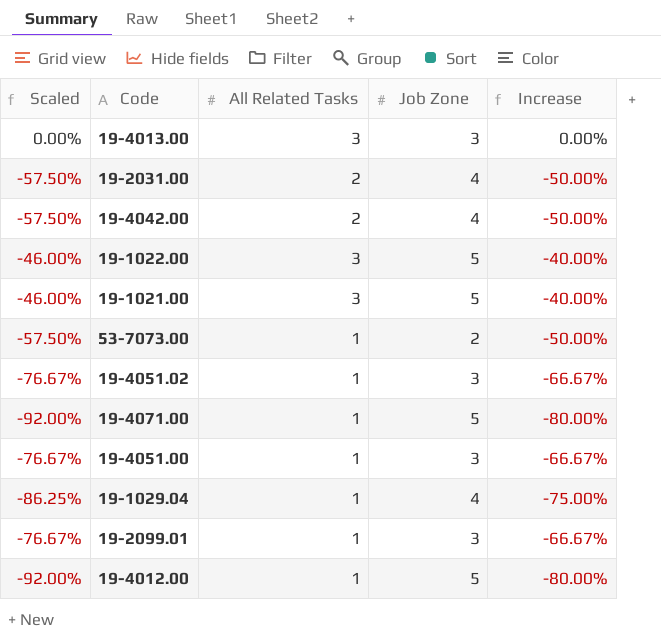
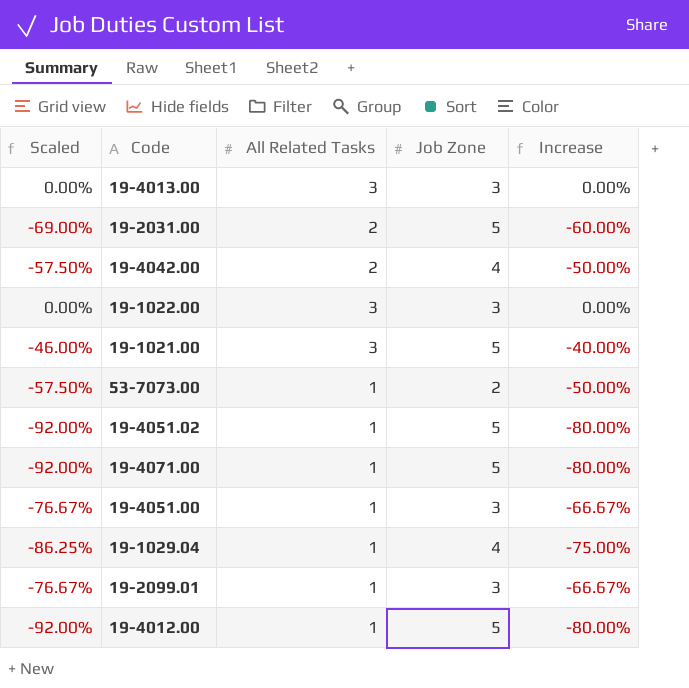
19-2031.00 | Scaled: -57.50% -> -69.00%
19-2031.00 | Job Zone: 4 -> 5
19-2031.00 | Increase: -50.00% -> -60.00%
19-1022.00 | Scaled: -46.00% -> 0.00%
19-1022.00 | Job Zone: 5 -> 3
19-1022.00 | Increase: -40.00% -> 0.00%
19-4051.02 | Scaled: -76.67% -> -92.00%
19-4051.02 | Job Zone: 3 -> 5
19-4051.02 | Increase: -66.67% -> -80.00%

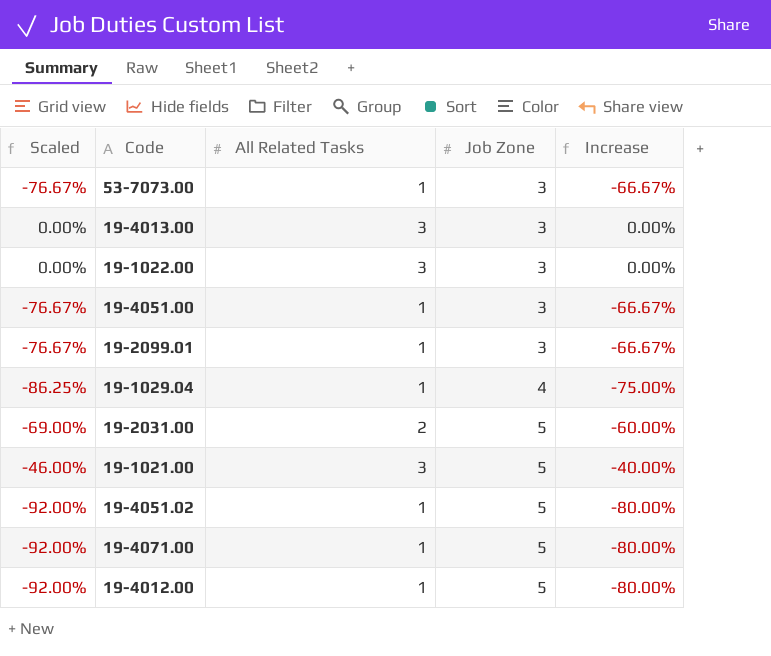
row order: none -> Job Zone ascending
row 19-4042.00: -57.50% | 2 | 4 | -50.00% -> none
53-7073.00 | Scaled: -57.50% -> -76.67%
53-7073.00 | Job Zone: 2 -> 3
53-7073.00 | Increase: -50.00% -> -66.67%

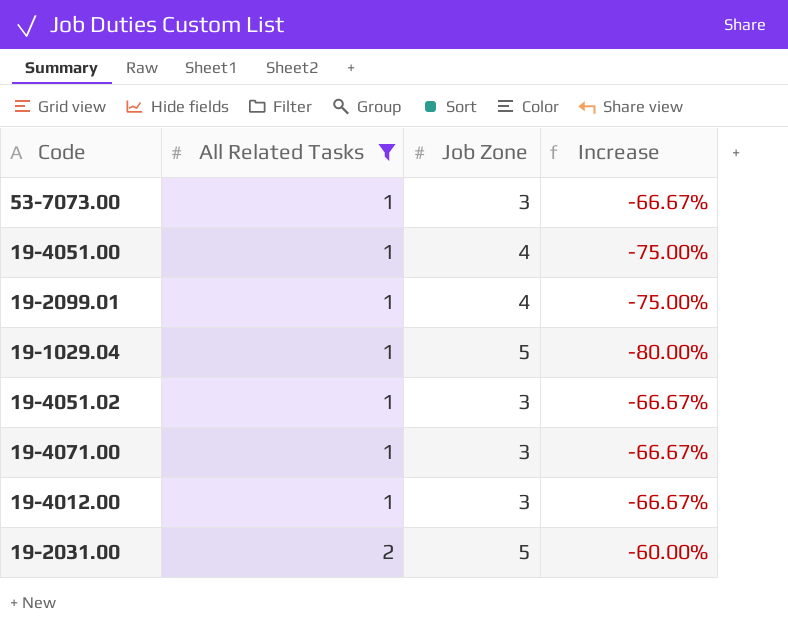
filter: none -> All Related Tasks != 3
row order: Job Zone ascending -> All Related Tasks ascending
column Scaled | formula: [Increase] * 1.15 -> none
19-4051.00 | Job Zone: 3 -> 4
19-4051.00 | Increase: -66.67% -> -75.00%
19-2099.01 | Job Zone: 3 -> 4
19-2099.01 | Increase: -66.67% -> -75.00%
19-1029.04 | Job Zone: 4 -> 5
19-1029.04 | Increase: -75.00% -> -80.00%
19-4051.02 | Job Zone: 5 -> 3
19-4051.02 | Increase: -80.00% -> -66.67%
19-4071.00 | Job Zone: 5 -> 3
19-4071.00 | Increase: -80.00% -> -66.67%
19-4012.00 | Job Zone: 5 -> 3
19-4012.00 | Increase: -80.00% -> -66.67%

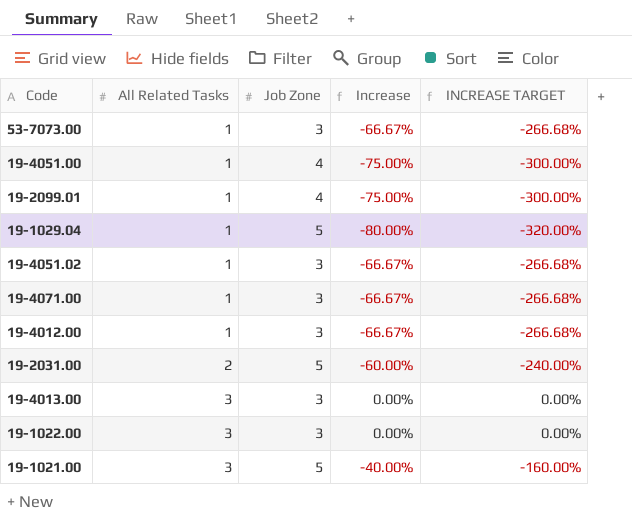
filter: All Related Tasks != 3 -> none
column INCREASE TARGET | formula: none -> [Increase] * 4

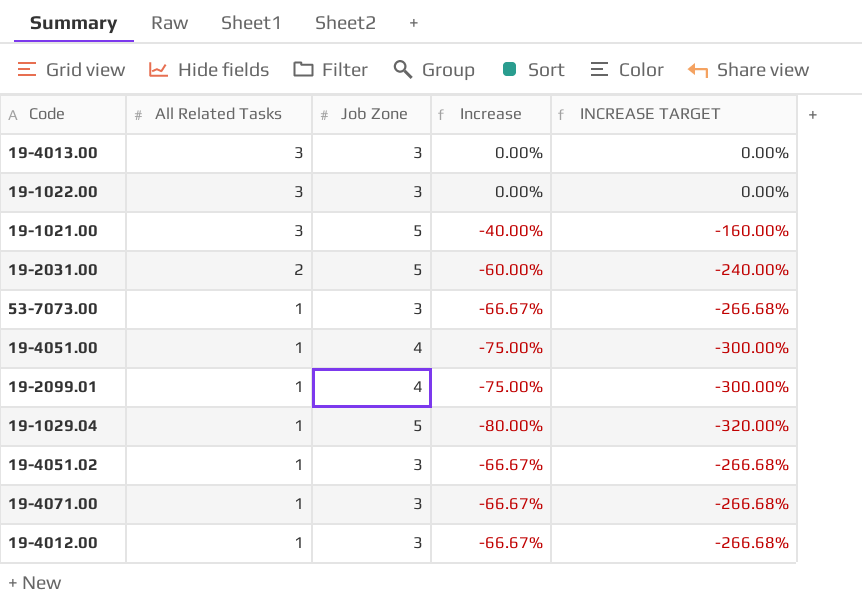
row order: All Related Tasks ascending -> All Related Tasks descending

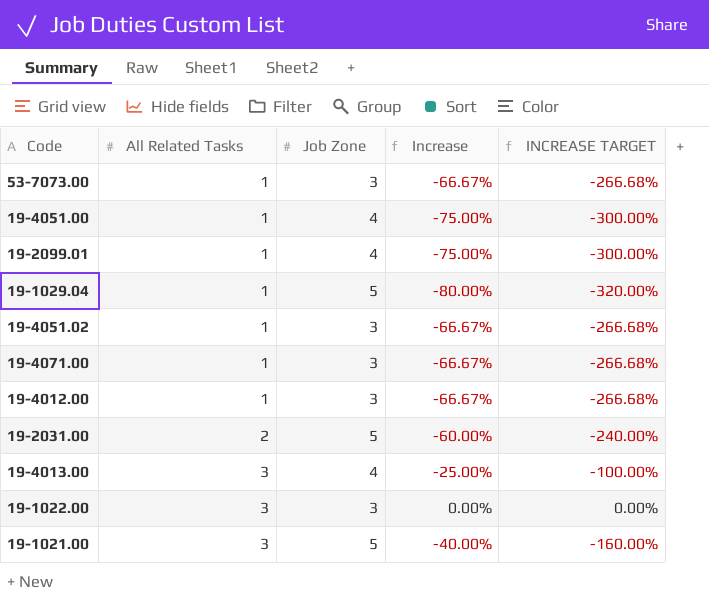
row order: All Related Tasks descending -> All Related Tasks ascending
19-4013.00 | Job Zone: 3 -> 4
19-4013.00 | Increase: 0.00% -> -25.00%
19-4013.00 | INCREASE TARGET: 0.00% -> -100.00%

